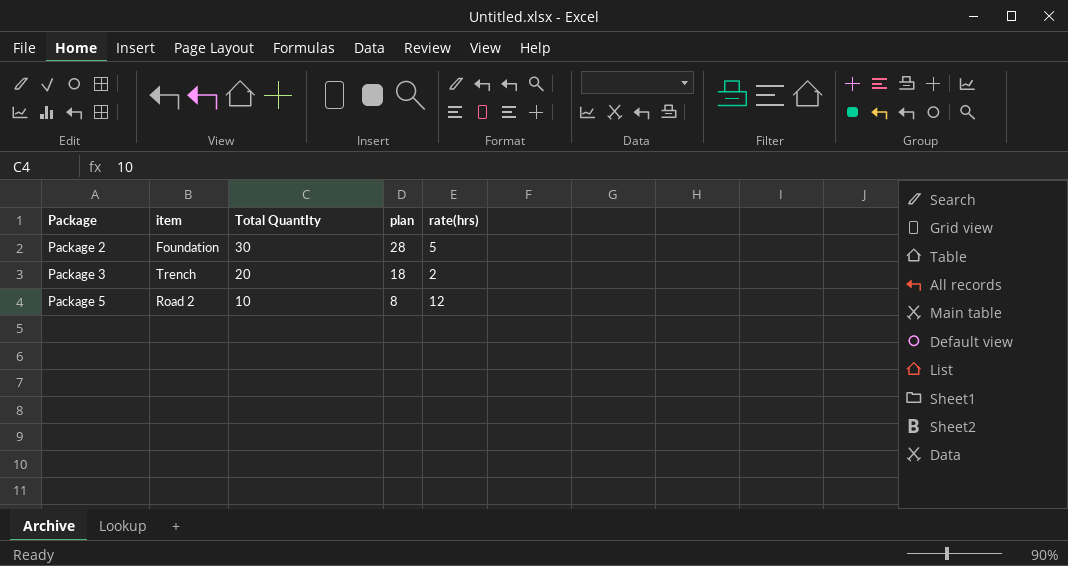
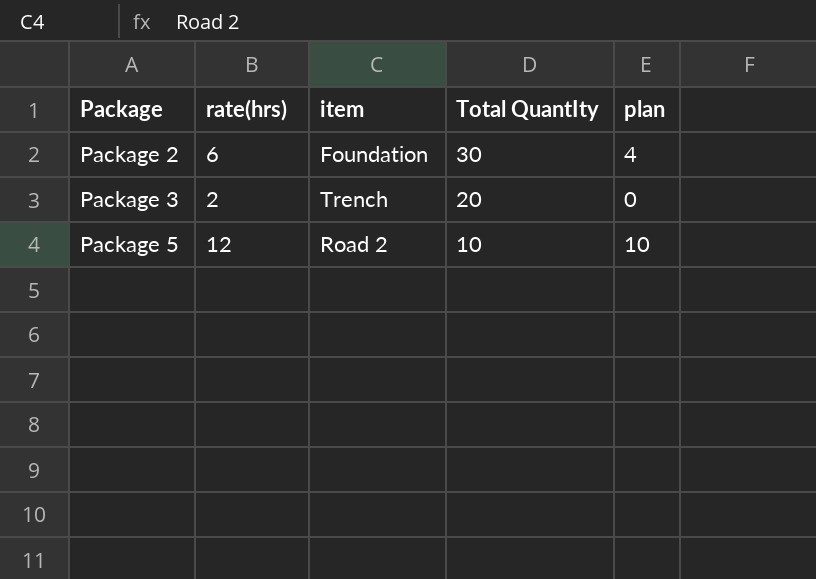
column rate(hrs) | position: 5 -> 2
column plan | formula: [Total QuantIty] - 2 -> [rate(hrs)] - 2
Package 2 | rate(hrs): 5 -> 6

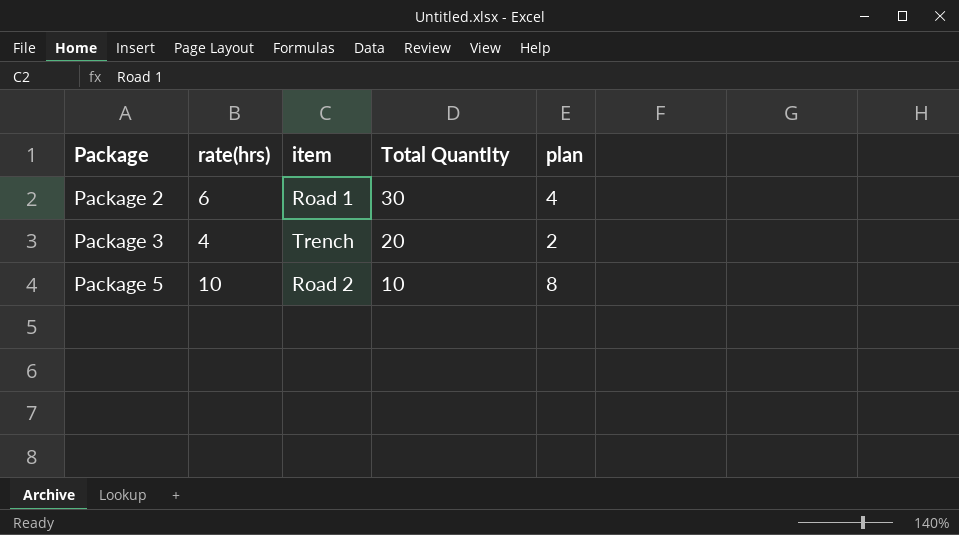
Package 2 | item: Foundation -> Road 1
Package 3 | rate(hrs): 2 -> 4
Package 3 | plan: 0 -> 2
Package 5 | rate(hrs): 12 -> 10
Package 5 | plan: 10 -> 8

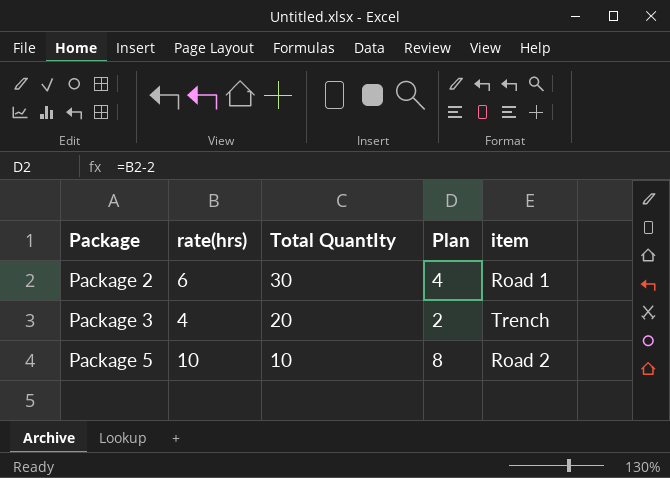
column name: plan -> Plan
column item | position: 3 -> 5

